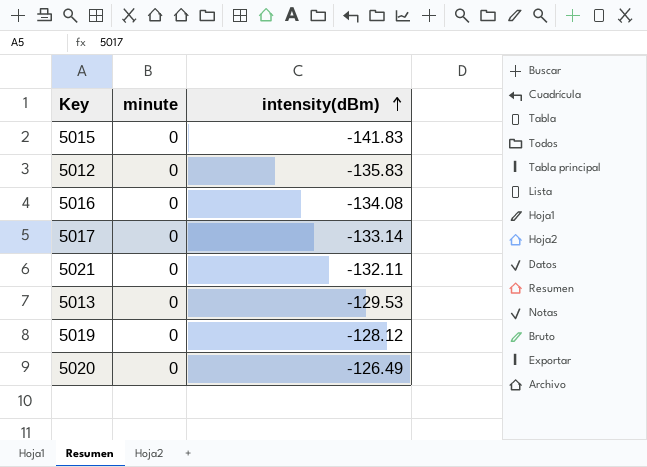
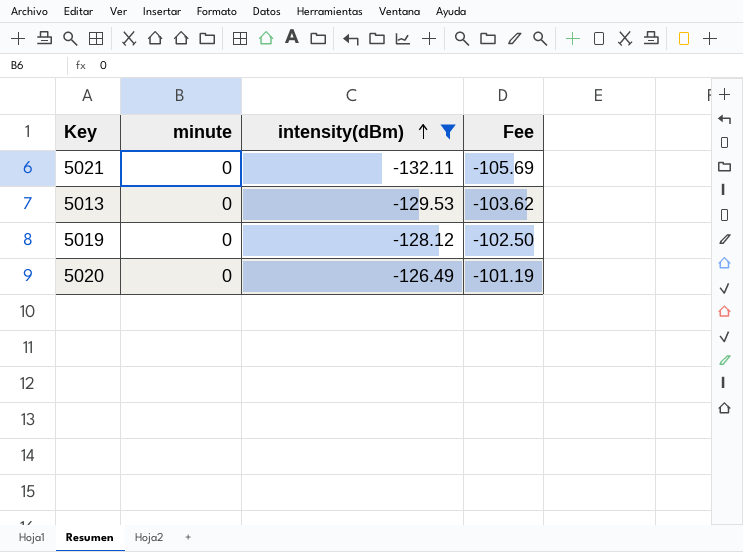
filter: none -> intensity(dBm) >= -132.11
column Fee | formula: none -> [intensity(dBm)] * 0.8

